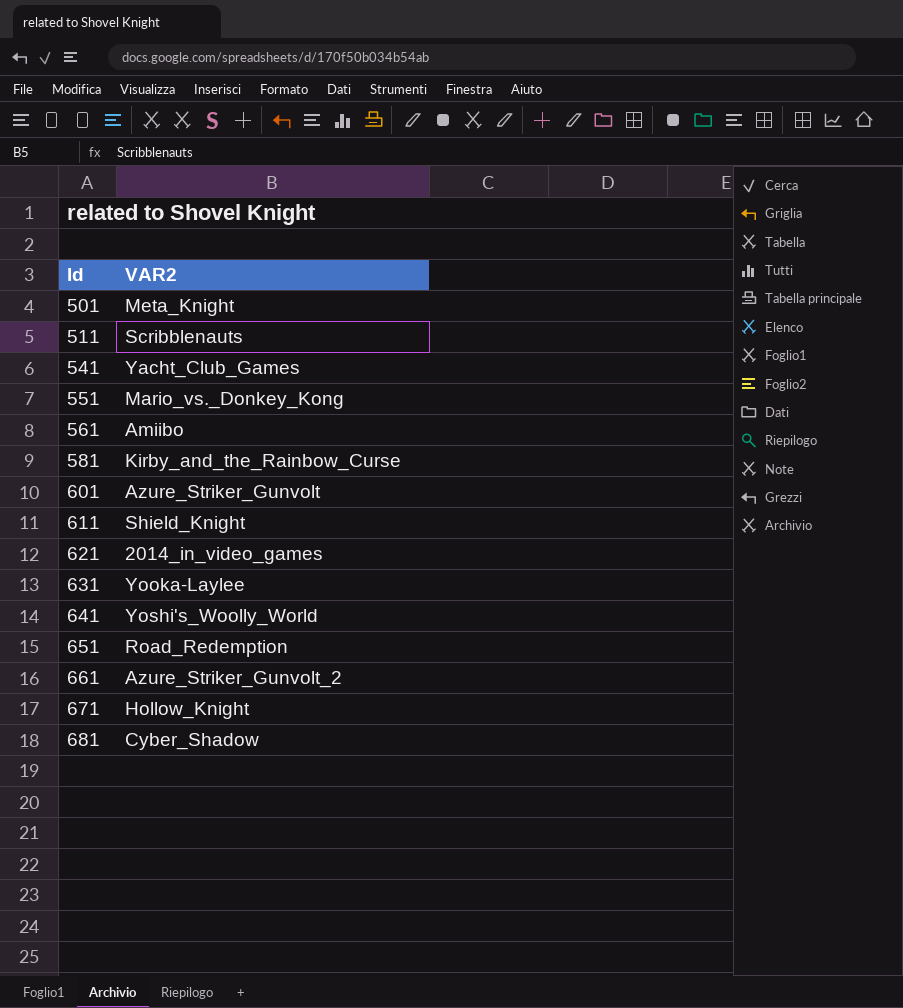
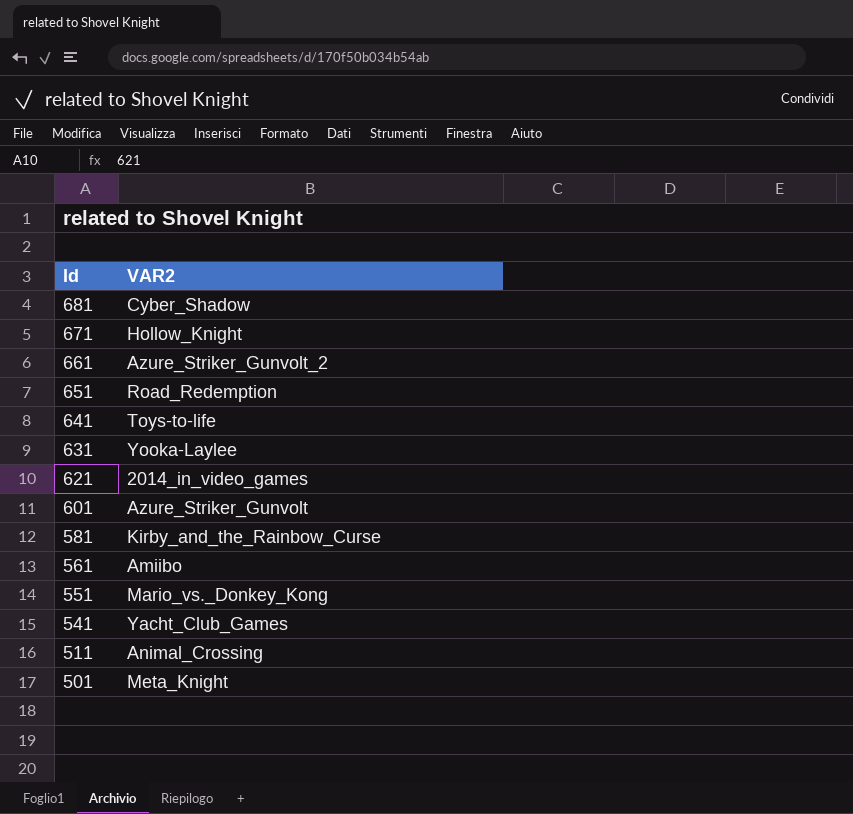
row order: Id ascending -> Id descending
row 611: Shield_Knight -> none
641 | VAR2: Yoshi's_Woolly_World -> Toys-to-life
511 | VAR2: Scribblenauts -> Animal_Crossing

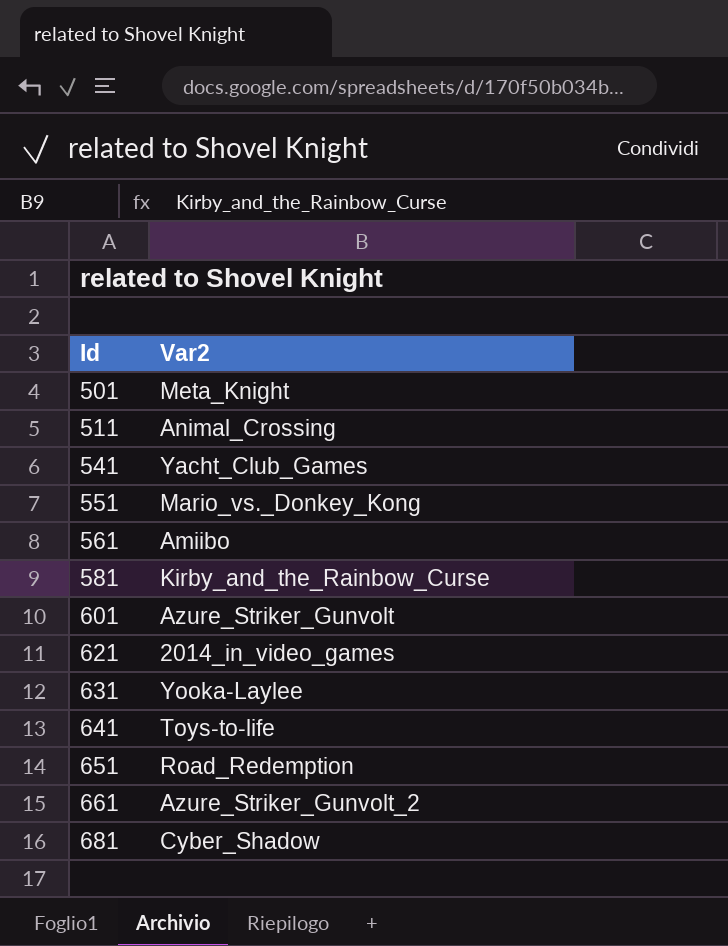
row order: Id descending -> Id ascending
column name: VAR2 -> Var2
row 671: Hollow_Knight -> none

